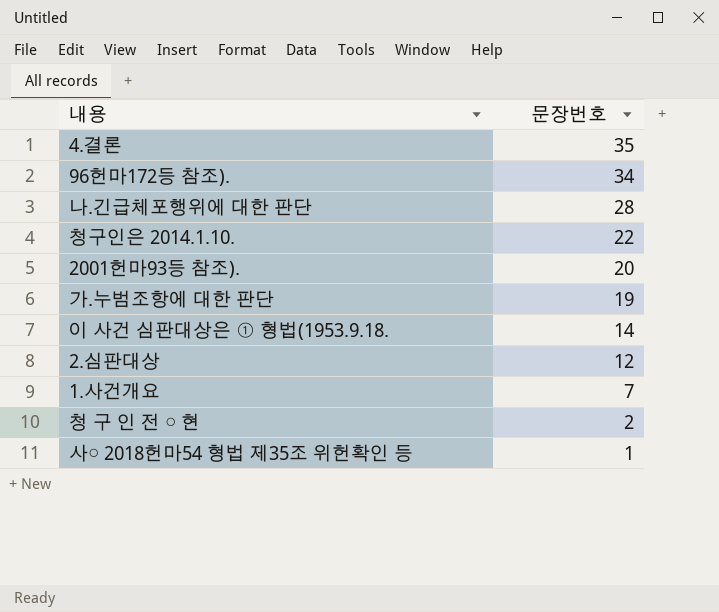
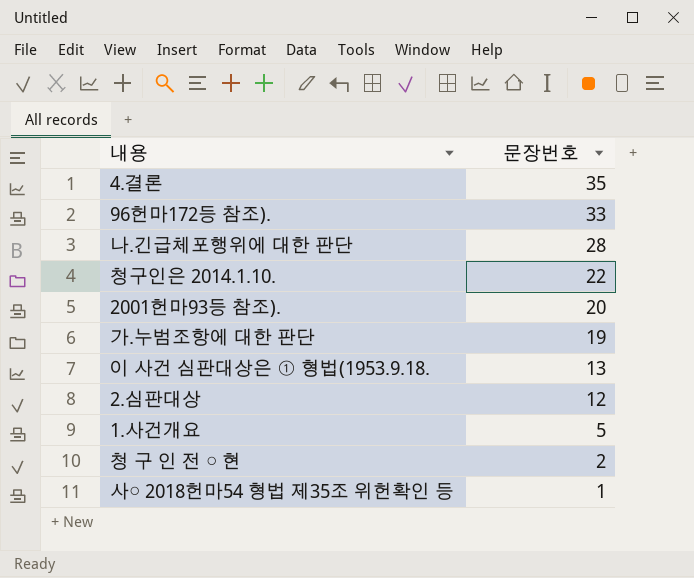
96헌마172등 참조). | 문장번호: 34 -> 33
이 사건 심판대상은 ① 형법(1953.9.18. | 문장번호: 14 -> 13
1.사건개요 | 문장번호: 7 -> 5

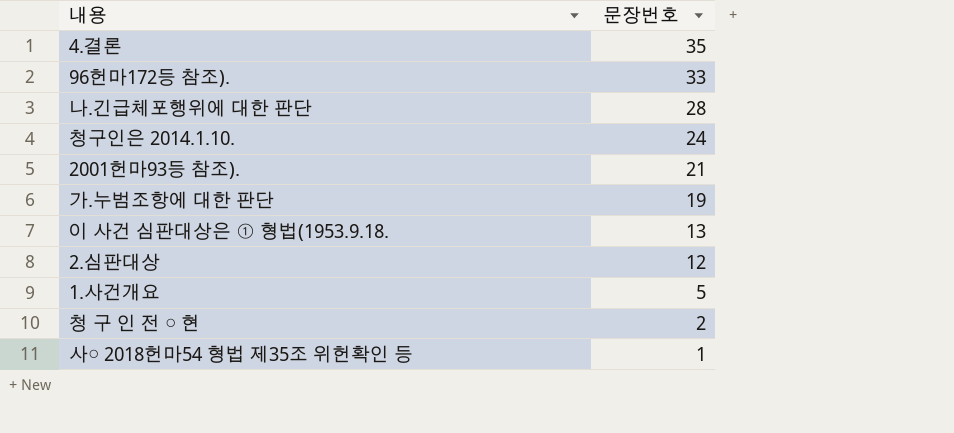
청구인은 2014.1.10. | 문장번호: 22 -> 24
2001헌마93등 참조). | 문장번호: 20 -> 21

